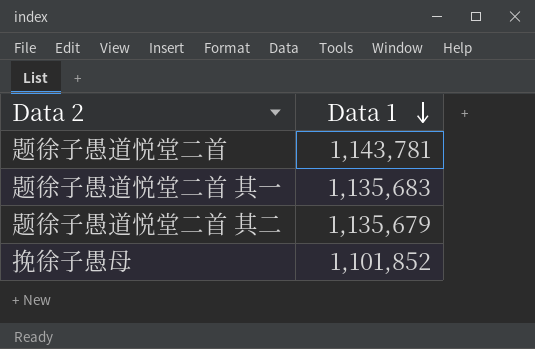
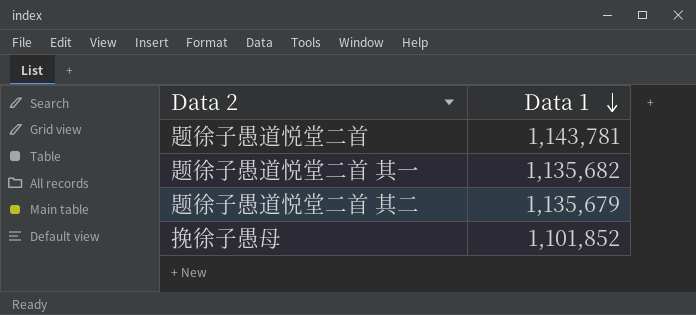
题徐子愚道悦堂二首 其一 | Data 1: 1,135,683 -> 1,135,682

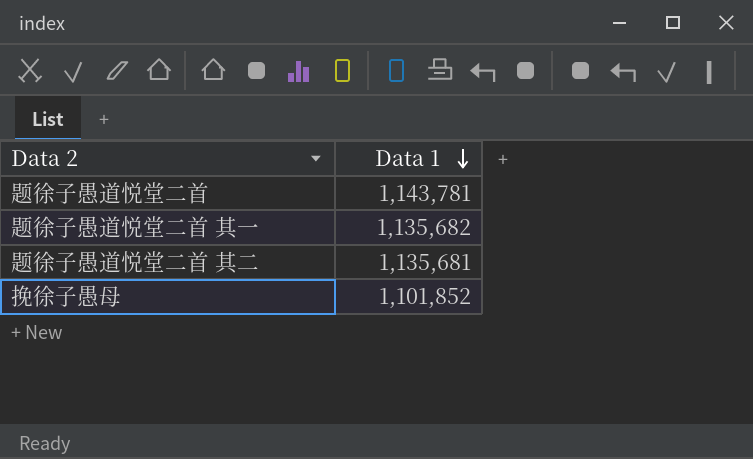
题徐子愚道悦堂二首 其二 | Data 1: 1,135,679 -> 1,135,681

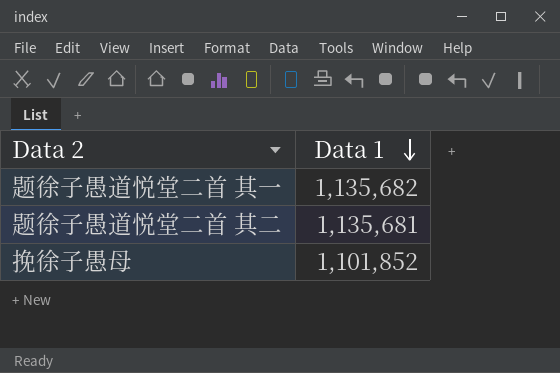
row 题徐子愚道悦堂二首: 1,143,781 -> none

